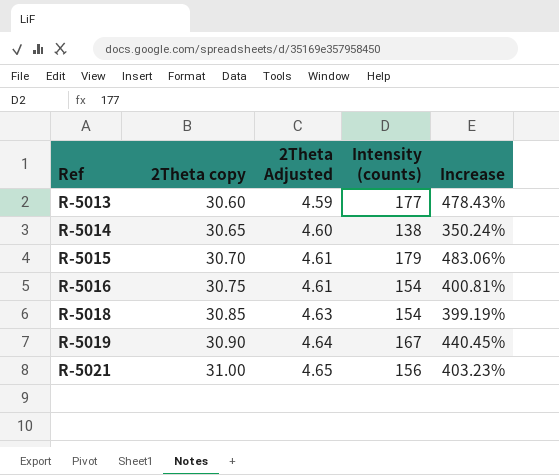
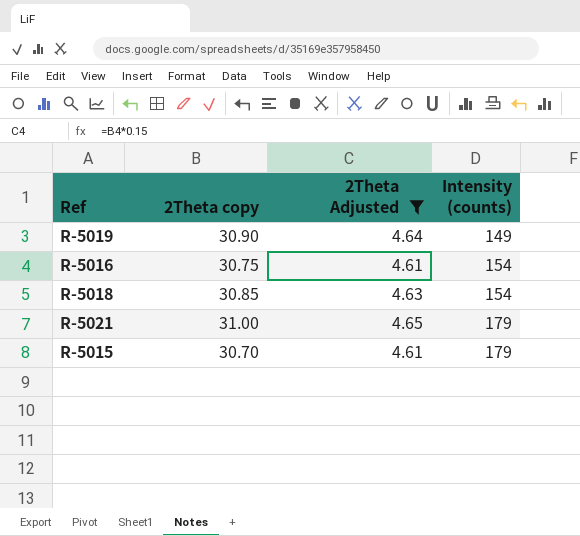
filter: none -> 2Theta Adjusted >= 4.61
row order: Ref ascending -> Intensity (counts) ascending
column Increase | formula: ([Intensity (counts)] - [2Theta copy]) / [2Theta copy] -> none
R-5019 | Intensity (counts): 167 -> 149
R-5021 | Intensity (counts): 156 -> 179

